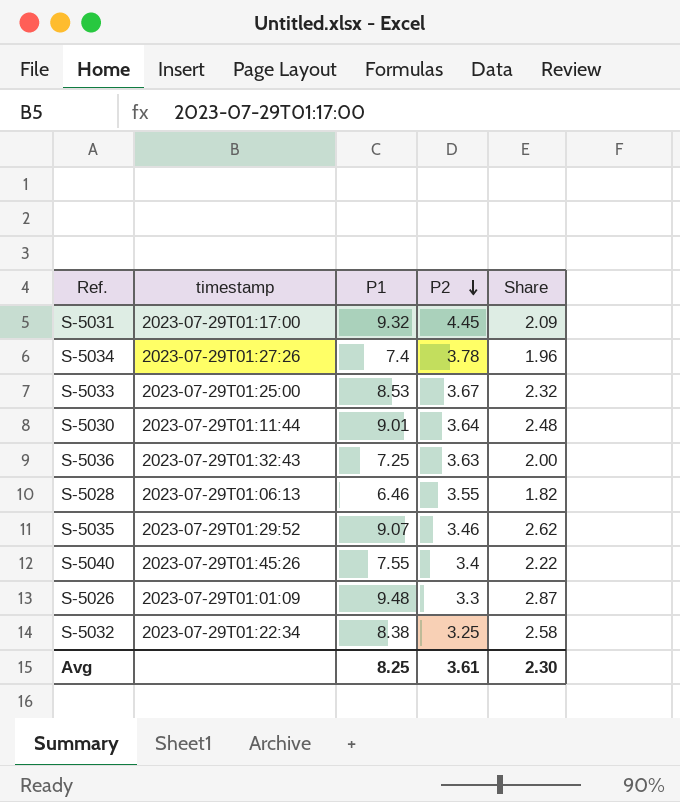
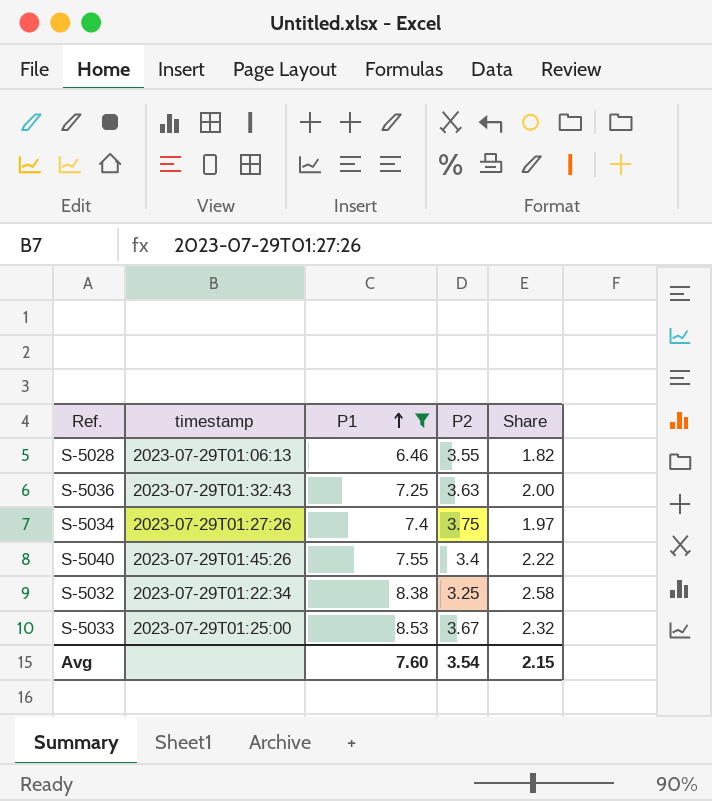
filter: none -> P1 <= 8.53
row order: P2 descending -> P1 ascending
S-5034 | P2: 3.78 -> 3.75
S-5034 | Share: 1.96 -> 1.97
Avg | P1: 8.25 -> 7.60
Avg | P2: 3.61 -> 3.54
Avg | Share: 2.30 -> 2.15

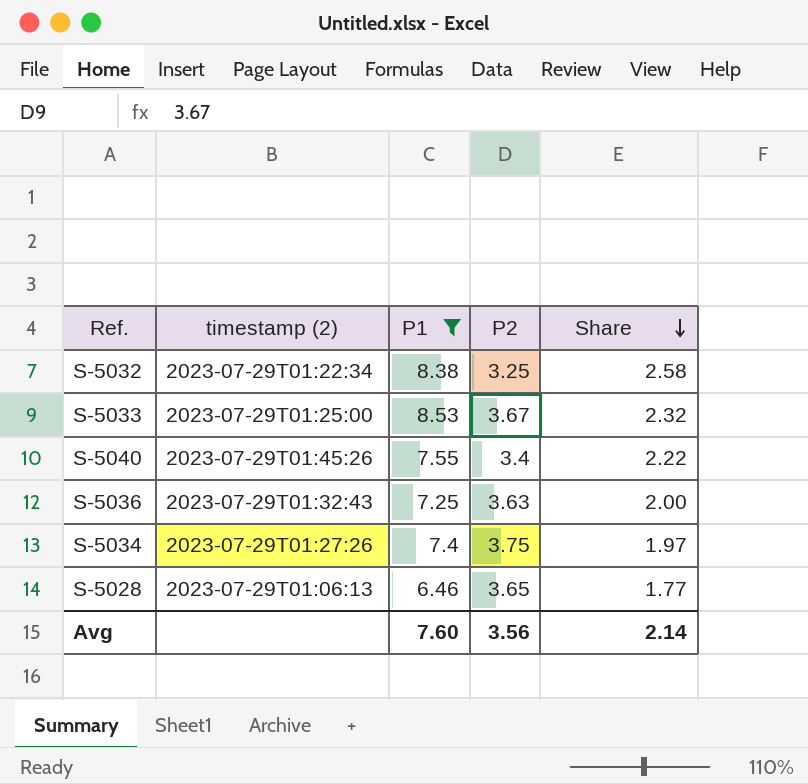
row order: P1 ascending -> Share descending
column name: timestamp -> timestamp (2)
S-5028 | P2: 3.55 -> 3.65
S-5028 | Share: 1.82 -> 1.77
Avg | P2: 3.54 -> 3.56
Avg | Share: 2.15 -> 2.14

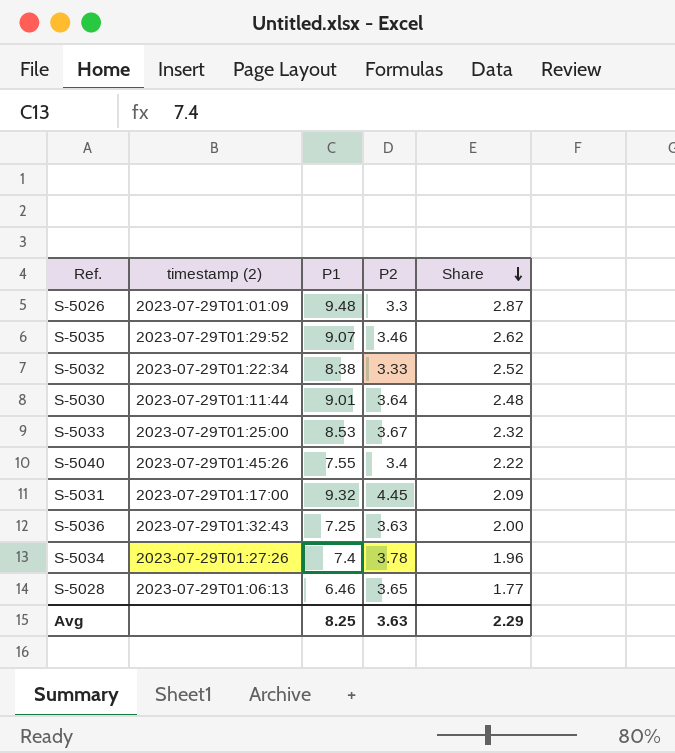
filter: P1 <= 8.53 -> none
S-5032 | P2: 3.25 -> 3.33
S-5032 | Share: 2.58 -> 2.52
S-5034 | P2: 3.75 -> 3.78
S-5034 | Share: 1.97 -> 1.96
Avg | P1: 7.60 -> 8.25
Avg | P2: 3.56 -> 3.63
Avg | Share: 2.14 -> 2.29

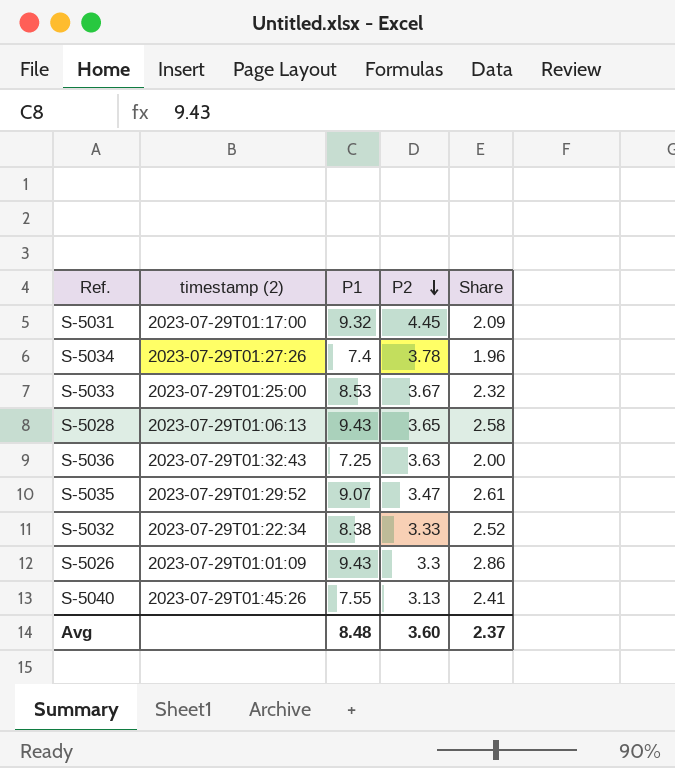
row order: Share descending -> P2 descending
row S-5030: 2023-07-29T01:11:44 | 9.01 | 3.64 | 2.48 -> none
S-5028 | P1: 6.46 -> 9.43
S-5028 | Share: 1.77 -> 2.58
S-5035 | P2: 3.46 -> 3.47
S-5035 | Share: 2.62 -> 2.61
S-5026 | P1: 9.48 -> 9.43
S-5026 | Share: 2.87 -> 2.86
S-5040 | P2: 3.4 -> 3.13
S-5040 | Share: 2.22 -> 2.41
Avg | P1: 8.25 -> 8.48
Avg | P2: 3.63 -> 3.60
Avg | Share: 2.29 -> 2.37

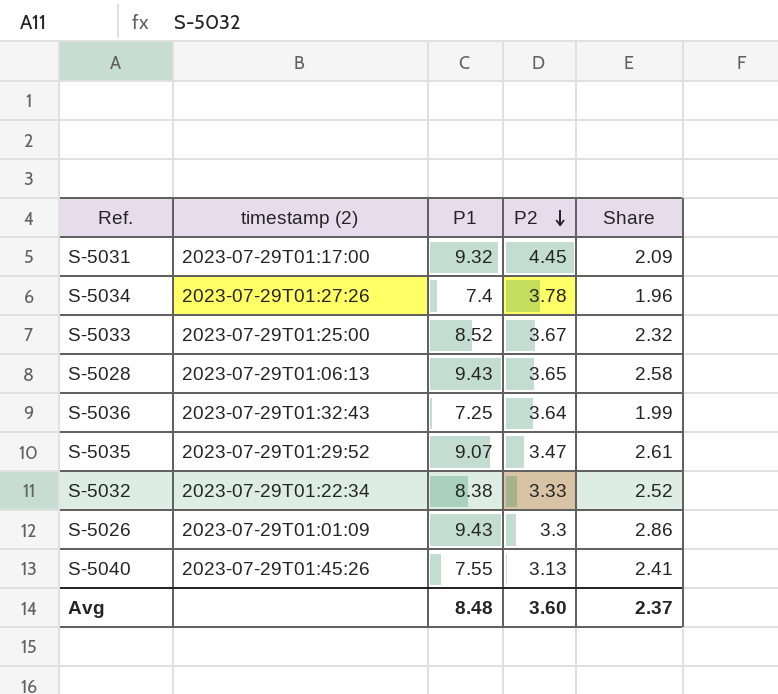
S-5033 | P1: 8.53 -> 8.52
S-5036 | P2: 3.63 -> 3.64
S-5036 | Share: 2.00 -> 1.99

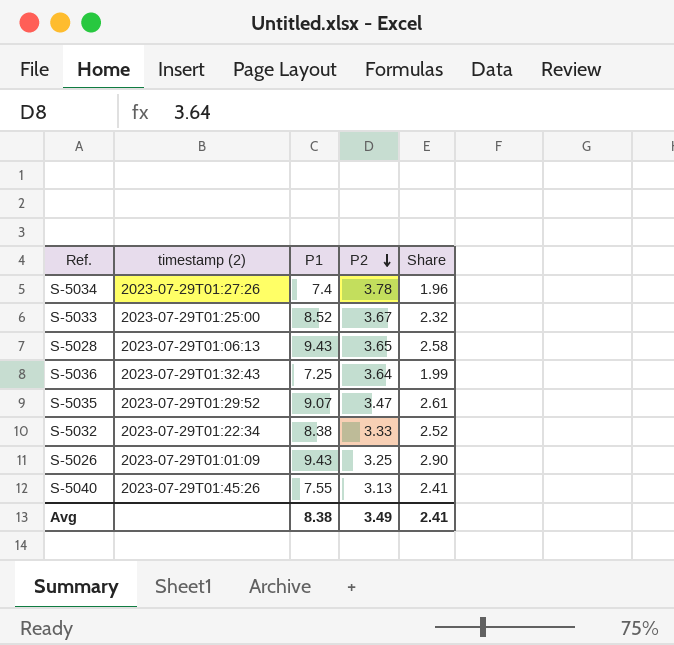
row S-5031: 2023-07-29T01:17:00 | 9.32 | 4.45 | 2.09 -> none
S-5026 | P2: 3.3 -> 3.25
S-5026 | Share: 2.86 -> 2.90
Avg | P1: 8.48 -> 8.38
Avg | P2: 3.60 -> 3.49
Avg | Share: 2.37 -> 2.41

